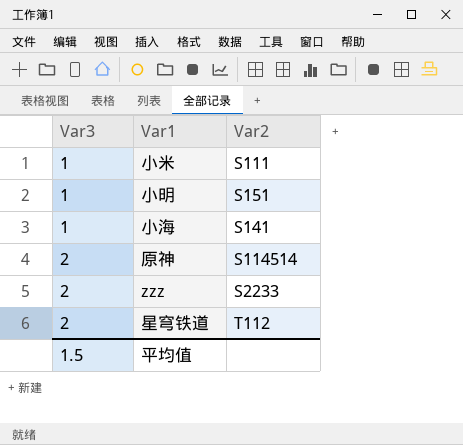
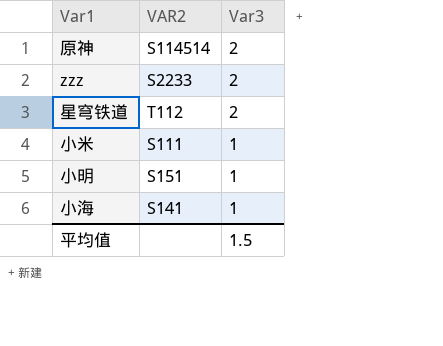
row order: Var3 ascending -> Var3 descending
column name: Var2 -> VAR2
column Var3 | position: 1 -> 3

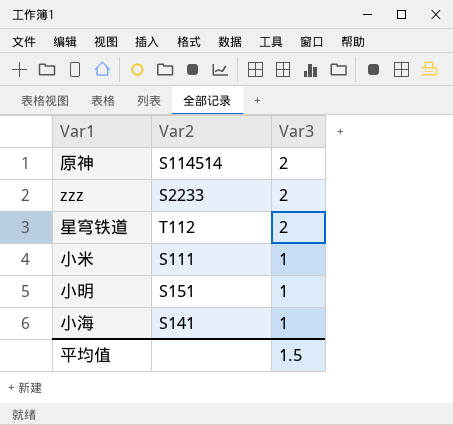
column name: VAR2 -> Var2

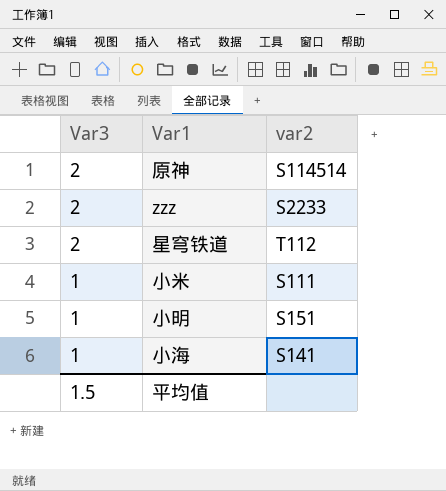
column Var3 | position: 3 -> 1
column name: Var2 -> var2

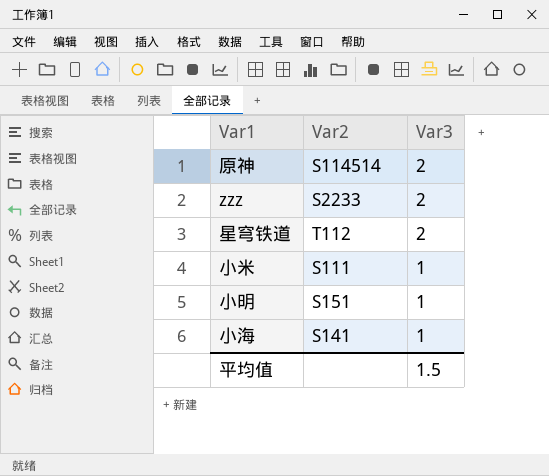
column name: var2 -> Var2
column Var3 | position: 1 -> 3

